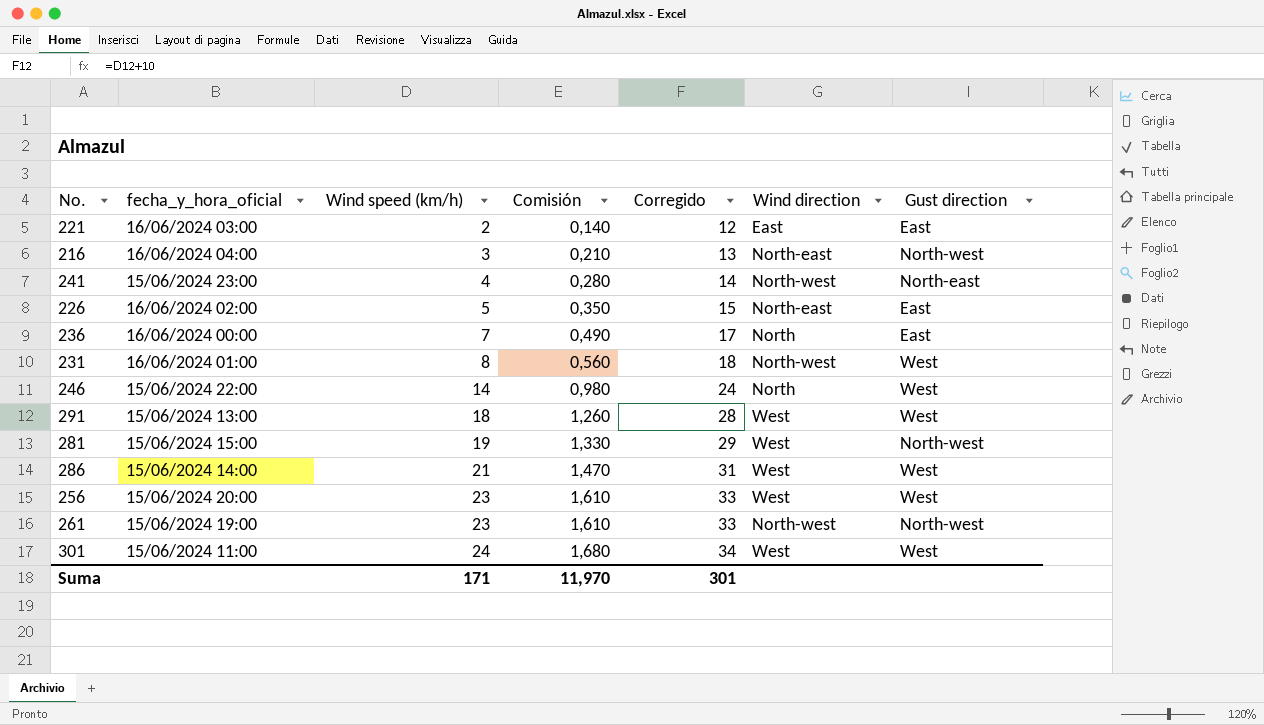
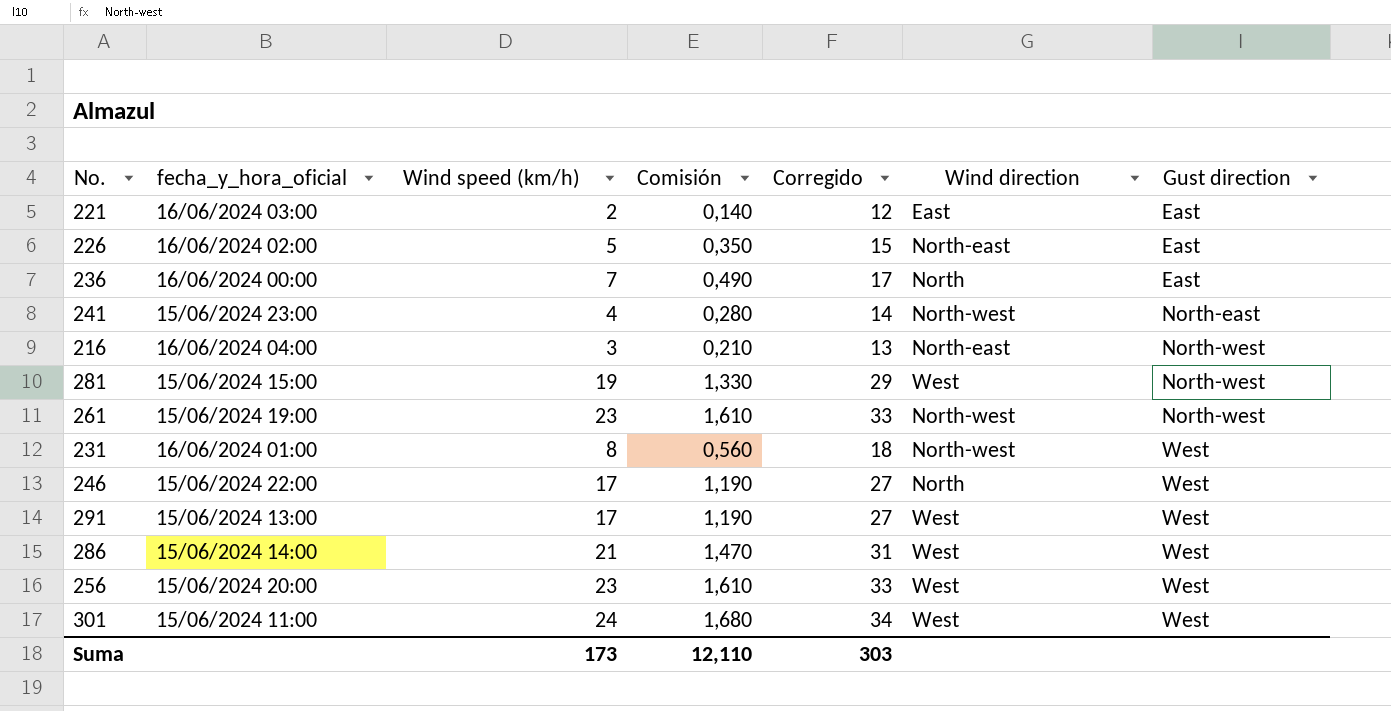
row order: Wind speed (km/h) ascending -> Gust direction ascending
246 | Wind speed (km/h): 14 -> 17
246 | Comisión: 0,980 -> 1,190
246 | Corregido: 24 -> 27
291 | Wind speed (km/h): 18 -> 17
291 | Comisión: 1,260 -> 1,190
291 | Corregido: 28 -> 27
Suma | Wind speed (km/h): 171 -> 173
Suma | Comisión: 11,970 -> 12,110
Suma | Corregido: 301 -> 303

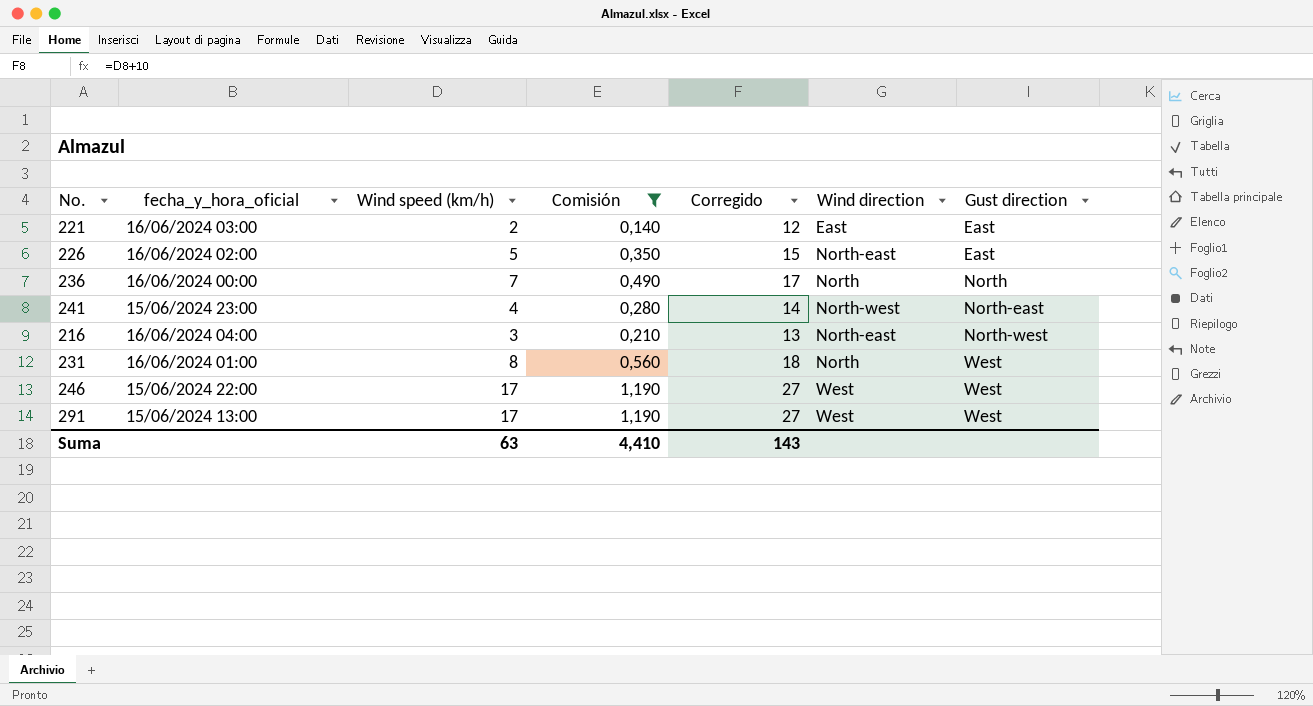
filter: none -> Comisión <= 1,190
236 | Gust direction: East -> North
231 | Wind direction: North-west -> North
246 | Wind direction: North -> West
Suma | Wind speed (km/h): 173 -> 63
Suma | Comisión: 12,110 -> 4,410
Suma | Corregido: 303 -> 143

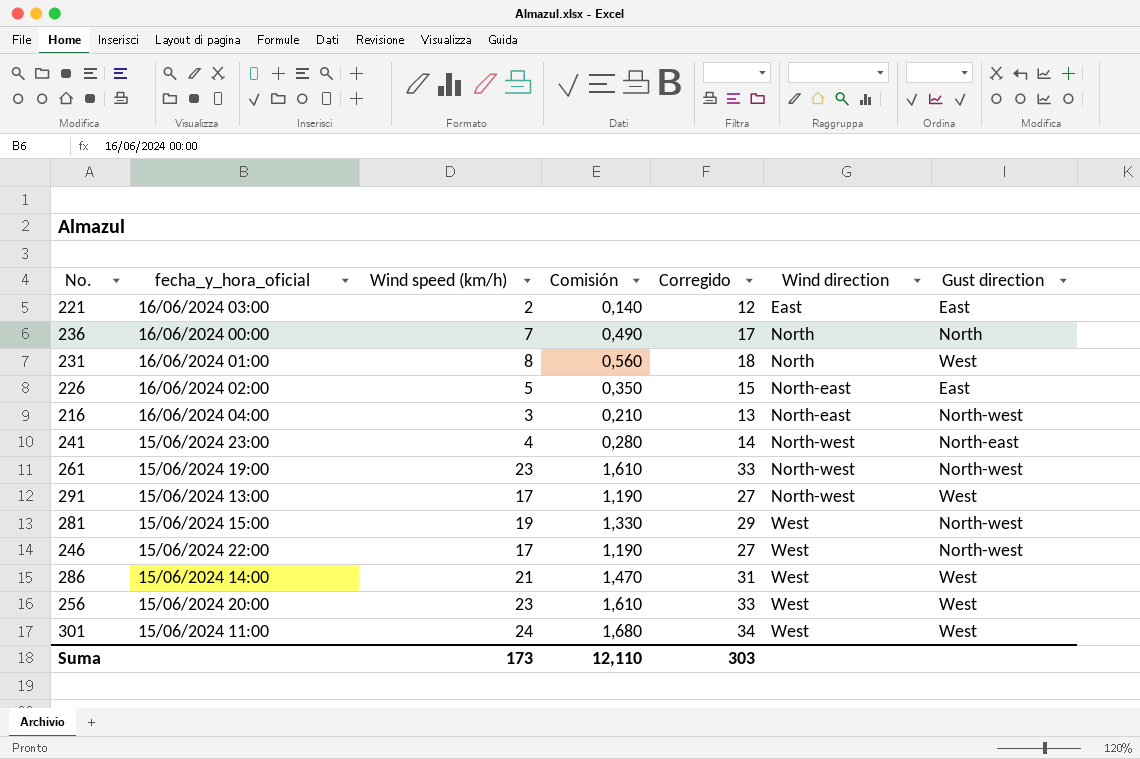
filter: Comisión <= 1,190 -> none
row order: Gust direction ascending -> Wind direction ascending
291 | Wind direction: West -> North-west
246 | Gust direction: West -> North-west
Suma | Wind speed (km/h): 63 -> 173
Suma | Comisión: 4,410 -> 12,110
Suma | Corregido: 143 -> 303

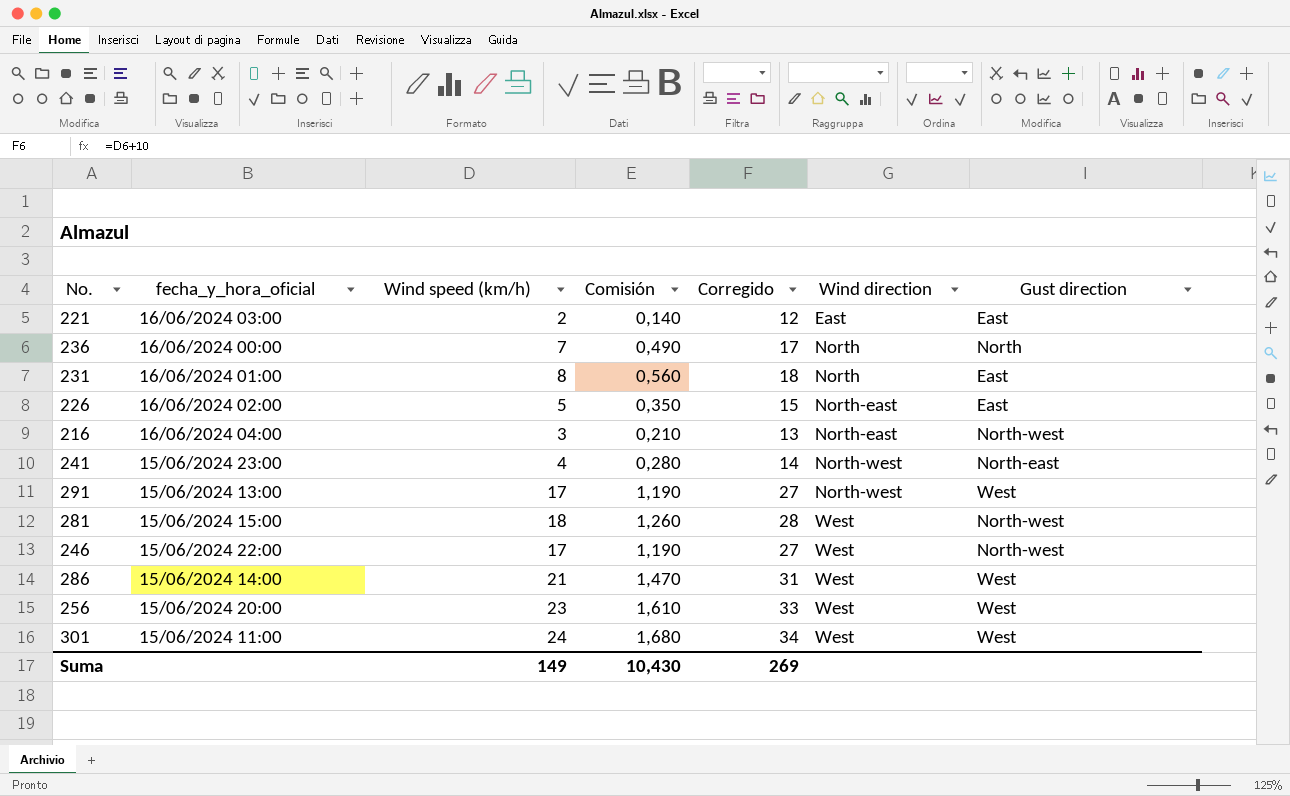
row 261: 15/06/2024 19:00 | 23 | 1,610 | 33 | North-west | North-west -> none
231 | Gust direction: West -> East
281 | Wind speed (km/h): 19 -> 18
281 | Comisión: 1,330 -> 1,260
281 | Corregido: 29 -> 28
Suma | Wind speed (km/h): 173 -> 149
Suma | Comisión: 12,110 -> 10,430
Suma | Corregido: 303 -> 269

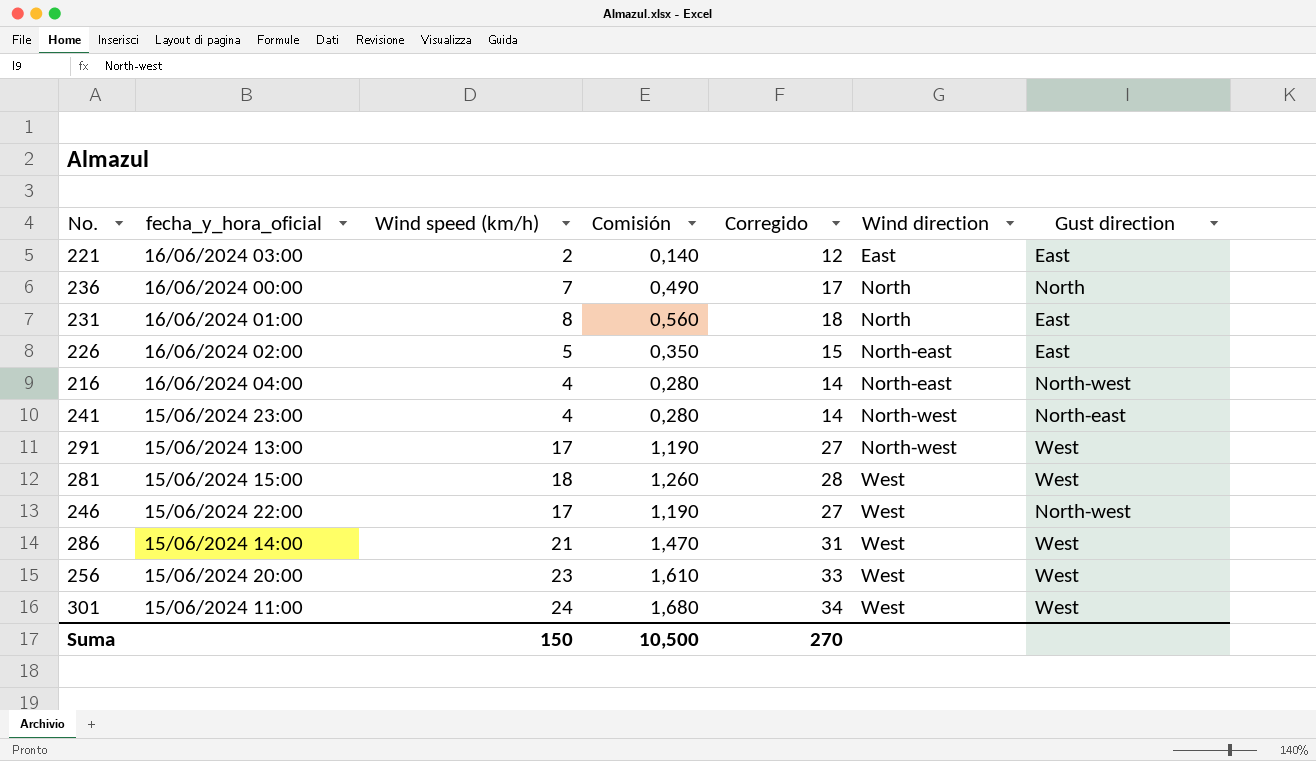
216 | Wind speed (km/h): 3 -> 4
216 | Comisión: 0,210 -> 0,280
216 | Corregido: 13 -> 14
281 | Gust direction: North-west -> West
Suma | Wind speed (km/h): 149 -> 150
Suma | Comisión: 10,430 -> 10,500
Suma | Corregido: 269 -> 270

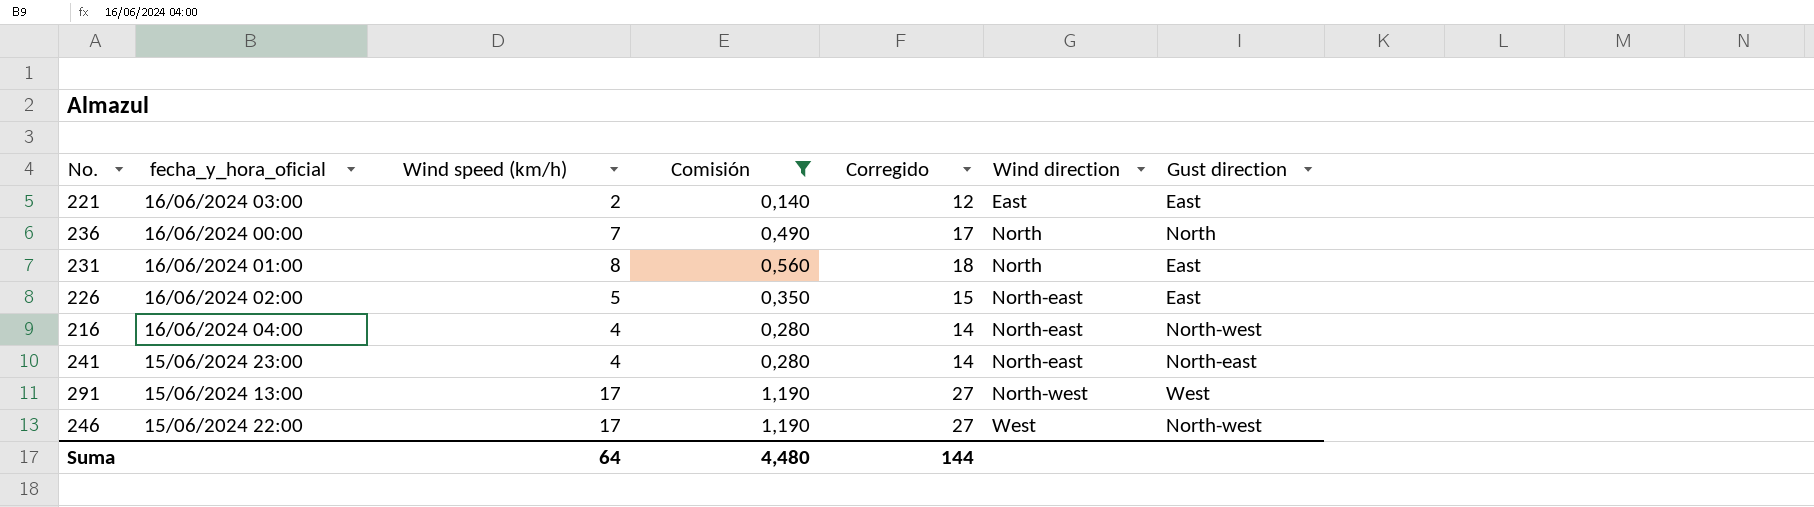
filter: none -> Comisión <= 1,190
241 | Wind direction: North-west -> North-east
Suma | Wind speed (km/h): 150 -> 64
Suma | Comisión: 10,500 -> 4,480
Suma | Corregido: 270 -> 144

